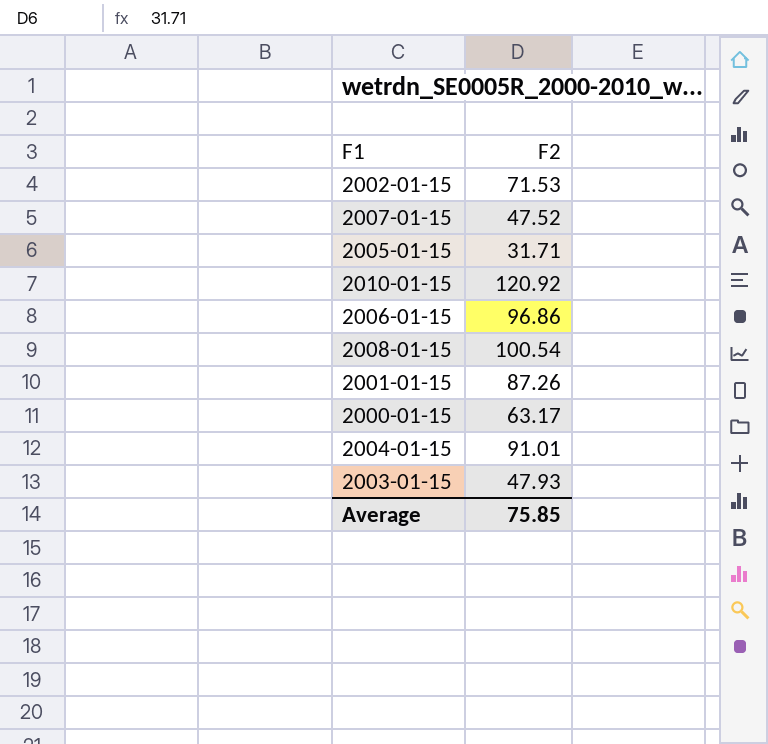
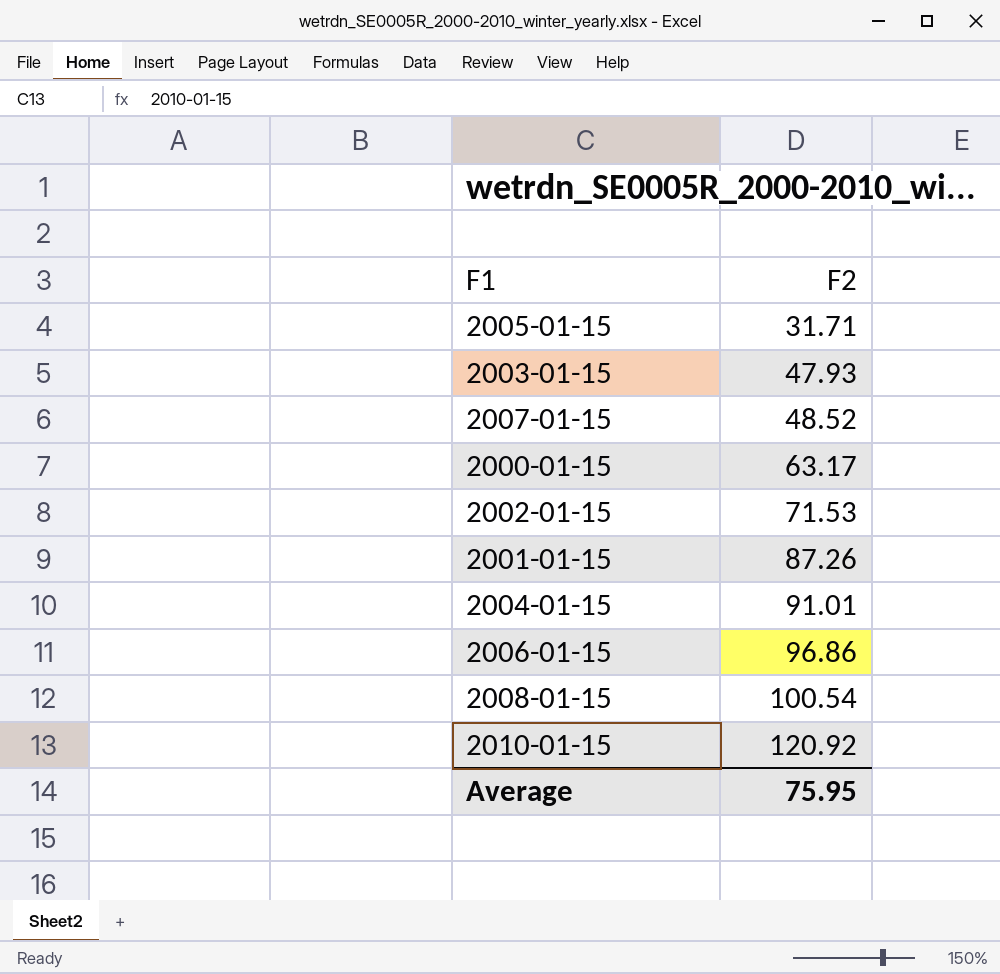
row order: none -> F2 ascending
2007-01-15 | F2: 47.52 -> 48.52
Average | F2: 75.85 -> 75.95

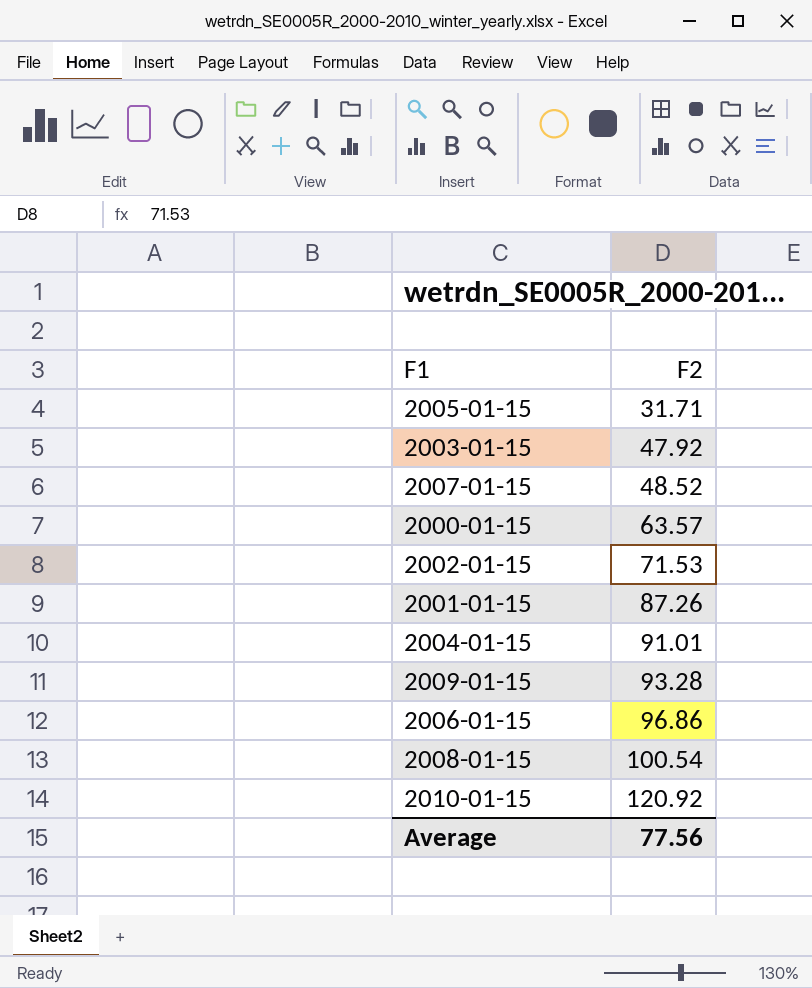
2003-01-15 | F2: 47.93 -> 47.92
2000-01-15 | F2: 63.17 -> 63.57
row 2009-01-15: none -> 93.28
Average | F2: 75.95 -> 77.56

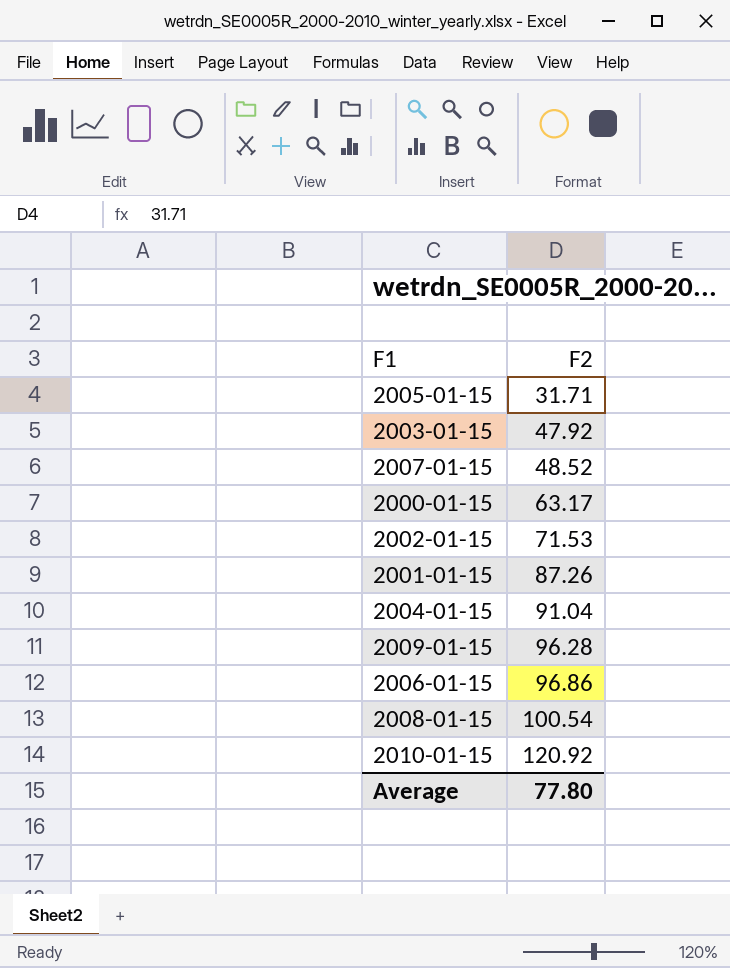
2000-01-15 | F2: 63.57 -> 63.17
2004-01-15 | F2: 91.01 -> 91.04
2009-01-15 | F2: 93.28 -> 96.28
Average | F2: 77.56 -> 77.80

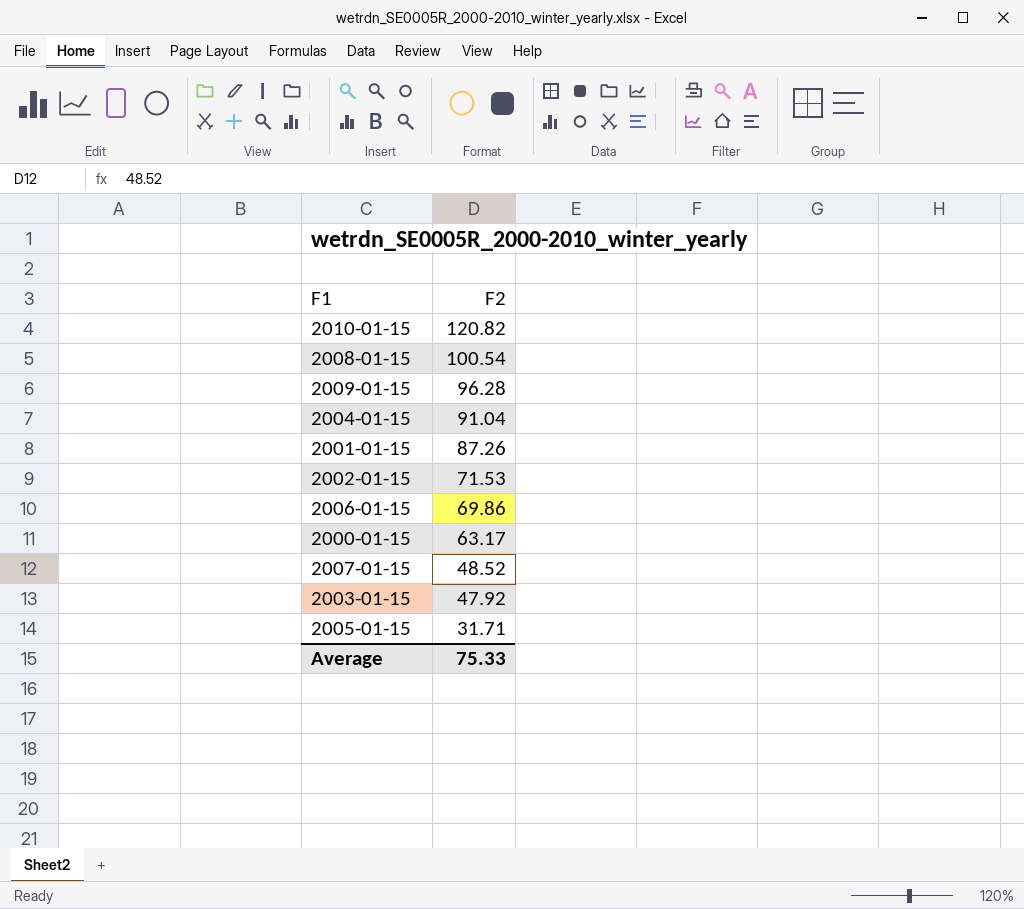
row order: F2 ascending -> F2 descending
2010-01-15 | F2: 120.92 -> 120.82
2006-01-15 | F2: 96.86 -> 69.86
Average | F2: 77.80 -> 75.33

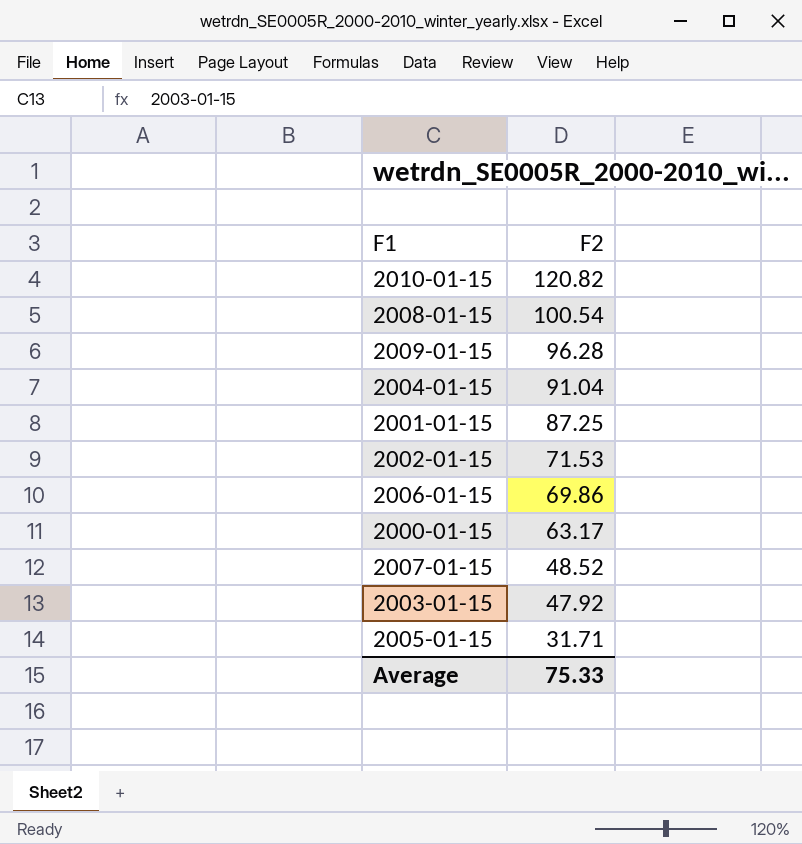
2001-01-15 | F2: 87.26 -> 87.25

